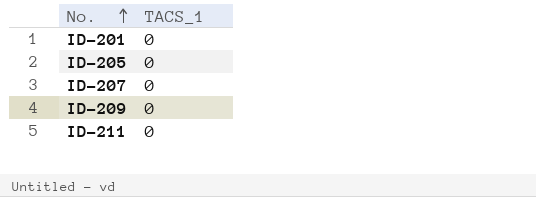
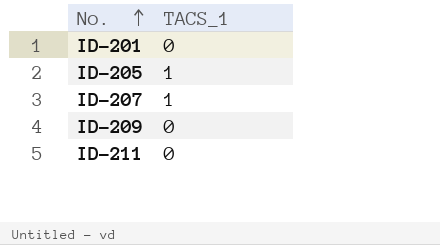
ID-205 | TACS_1: 0 -> 1
ID-207 | TACS_1: 0 -> 1

